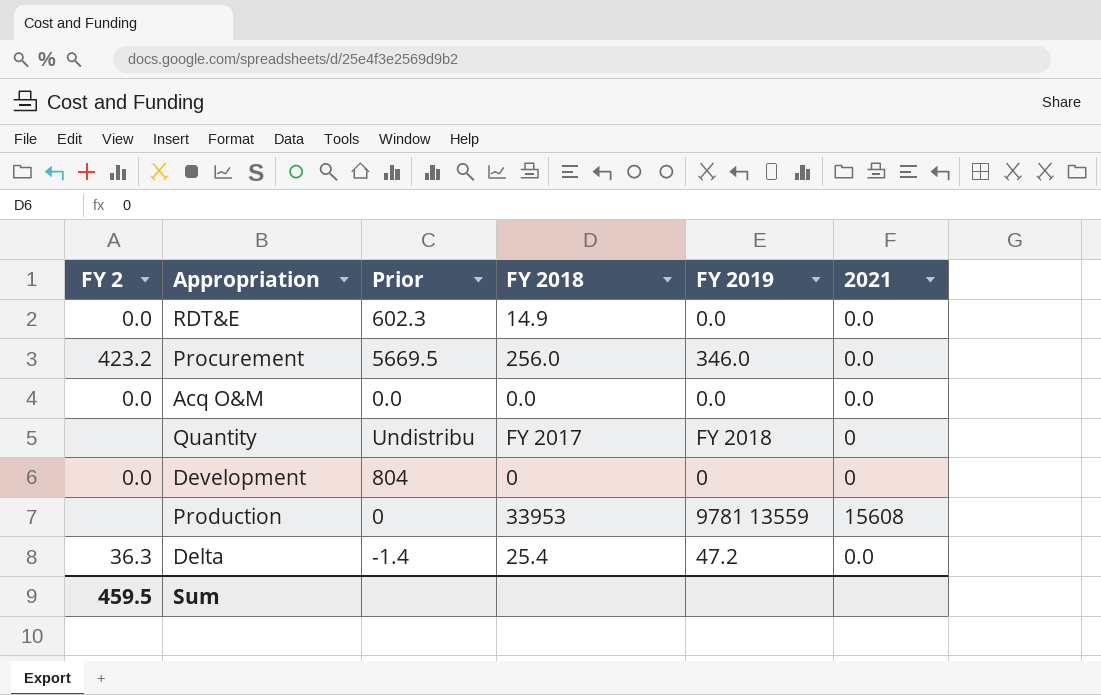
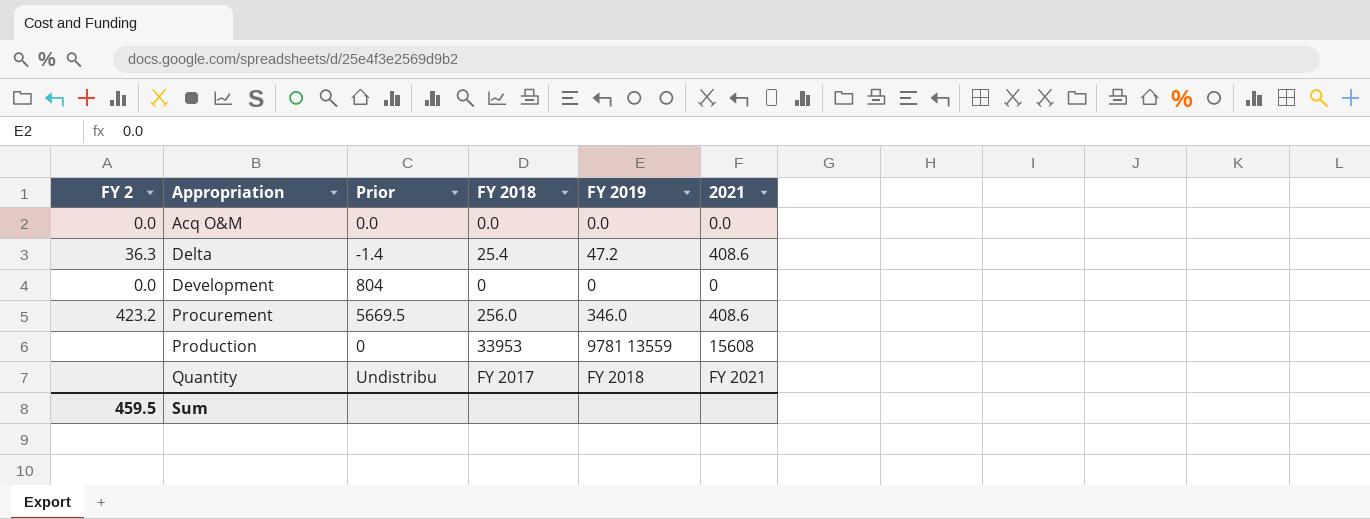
row order: none -> Appropriation ascending
row RDT&E: 0.0 | 602.3 | 14.9 | 0.0 | 0.0 -> none
Delta | 2021: 0.0 -> 408.6
Procurement | 2021: 0.0 -> 408.6
Quantity | 2021: 0 -> FY 2021

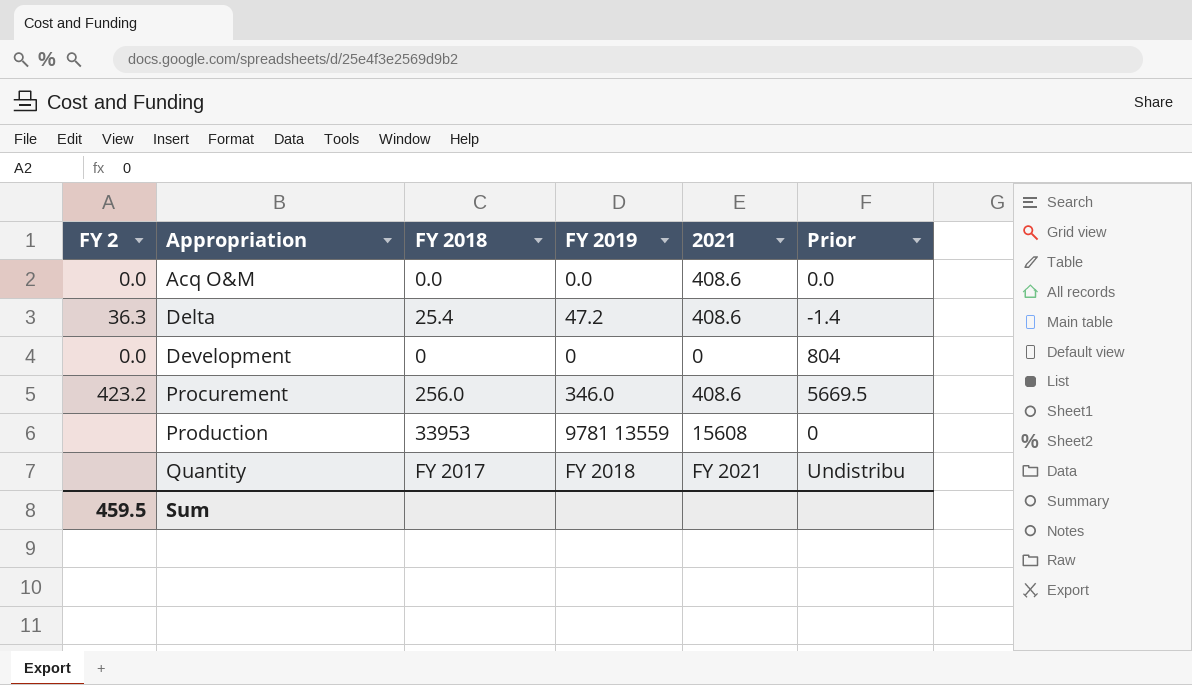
column Prior | position: 3 -> 6
Acq O&M | 2021: 0.0 -> 408.6

